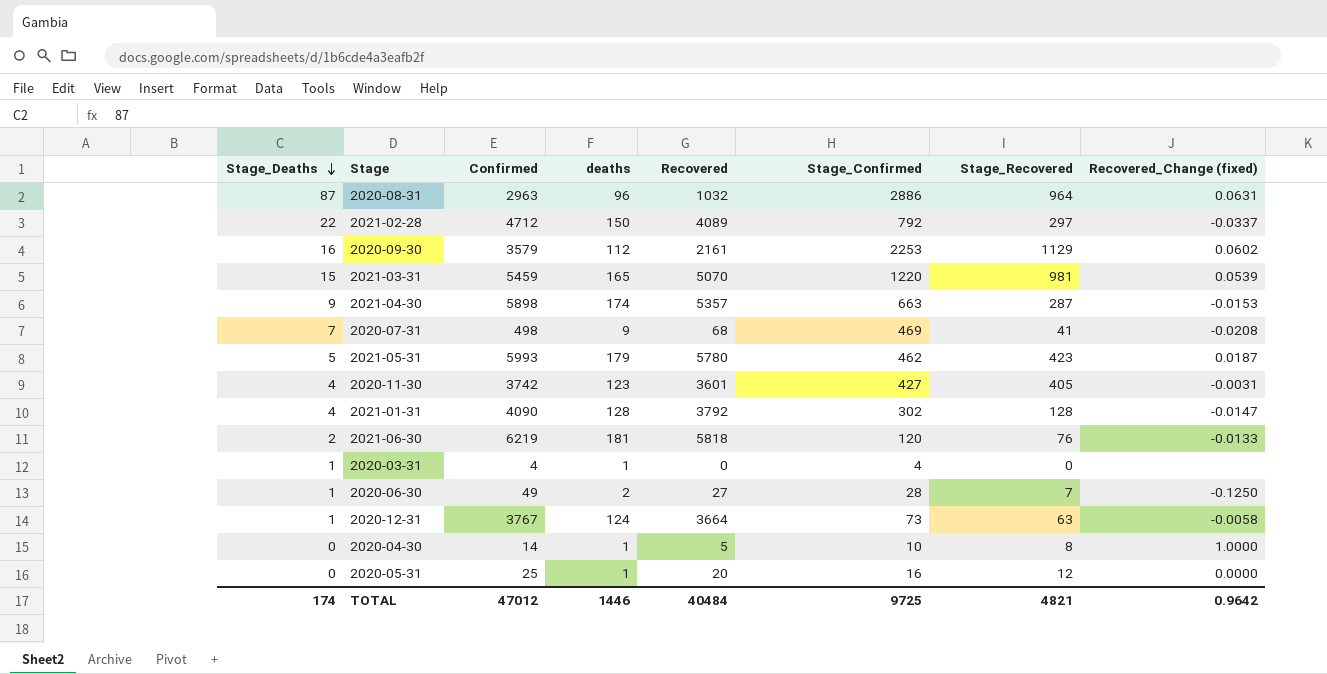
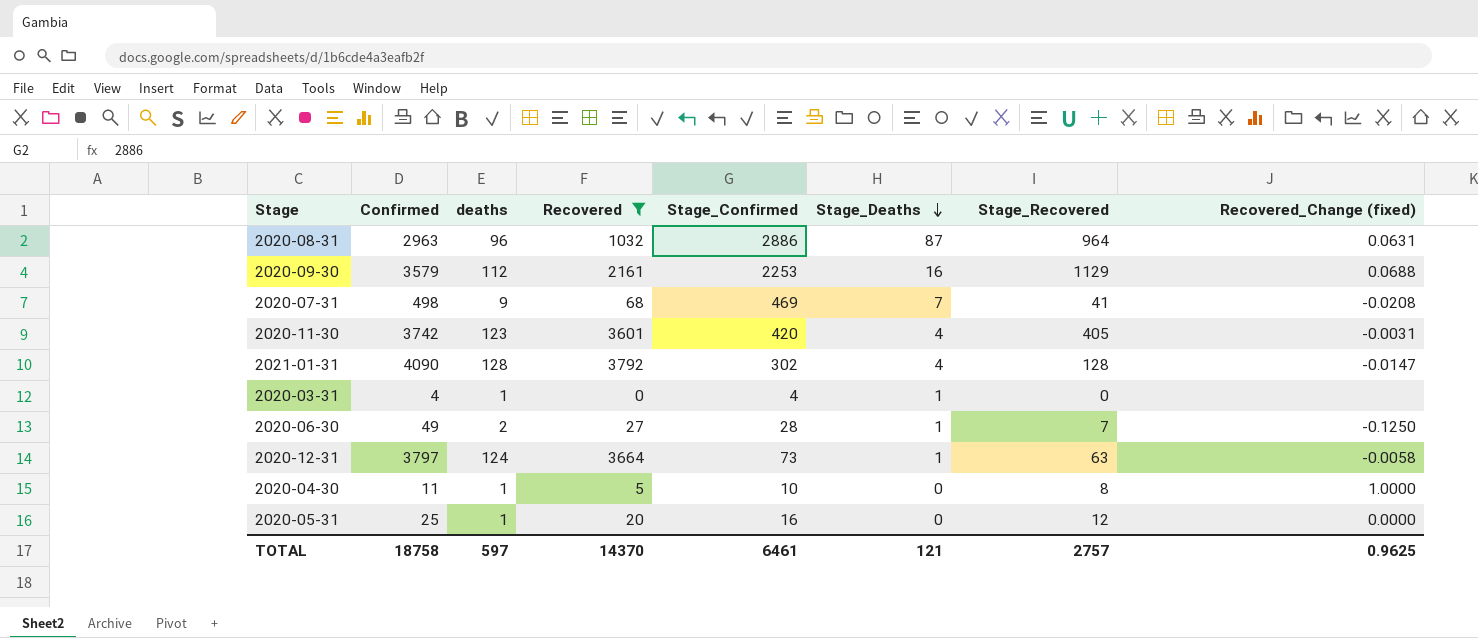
filter: none -> Recovered <= 3792
column Stage_Deaths | position: 1 -> 6
2020-09-30 | Recovered_Change (fixed): 0.0602 -> 0.0688
2020-11-30 | Stage_Confirmed: 427 -> 420
2020-12-31 | Confirmed: 3767 -> 3797
2020-04-30 | Confirmed: 14 -> 11
TOTAL | Confirmed: 47012 -> 18758
TOTAL | deaths: 1446 -> 597
TOTAL | Recovered: 40484 -> 14370
TOTAL | Stage_Confirmed: 9725 -> 6461
TOTAL | Stage_Deaths: 174 -> 121
TOTAL | Stage_Recovered: 4821 -> 2757
TOTAL | Recovered_Change (fixed): 0.9642 -> 0.9625

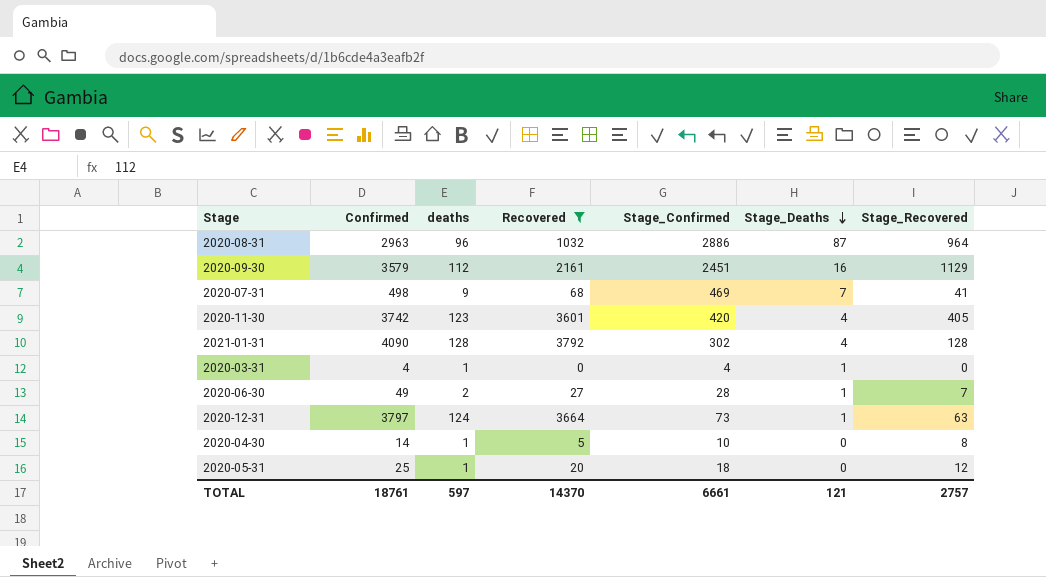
column Recovered_Change (fixed) | position: 8 -> none
2020-09-30 | Stage_Confirmed: 2253 -> 2451
2020-04-30 | Confirmed: 11 -> 14
2020-05-31 | Stage_Confirmed: 16 -> 18
TOTAL | Confirmed: 18758 -> 18761
TOTAL | Stage_Confirmed: 6461 -> 6661

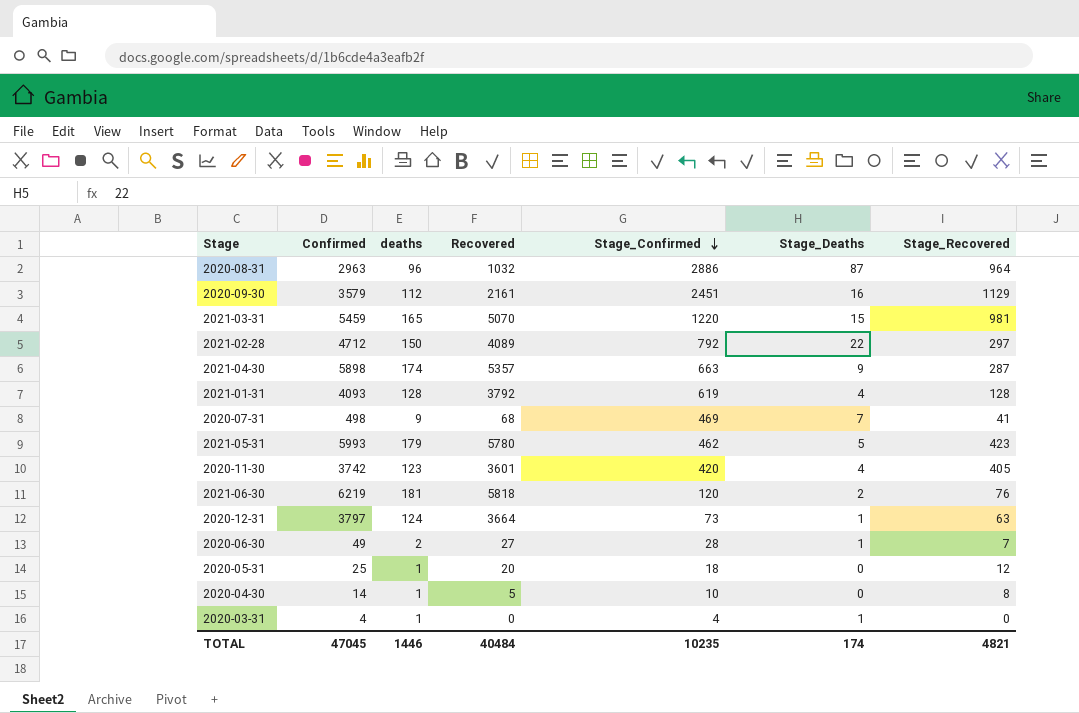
filter: Recovered <= 3792 -> none
row order: Stage_Deaths descending -> Stage_Confirmed descending
2021-01-31 | Confirmed: 4090 -> 4093
2021-01-31 | Stage_Confirmed: 302 -> 619
TOTAL | Confirmed: 18761 -> 47045
TOTAL | deaths: 597 -> 1446
TOTAL | Recovered: 14370 -> 40484
TOTAL | Stage_Confirmed: 6661 -> 10235
TOTAL | Stage_Deaths: 121 -> 174
TOTAL | Stage_Recovered: 2757 -> 4821

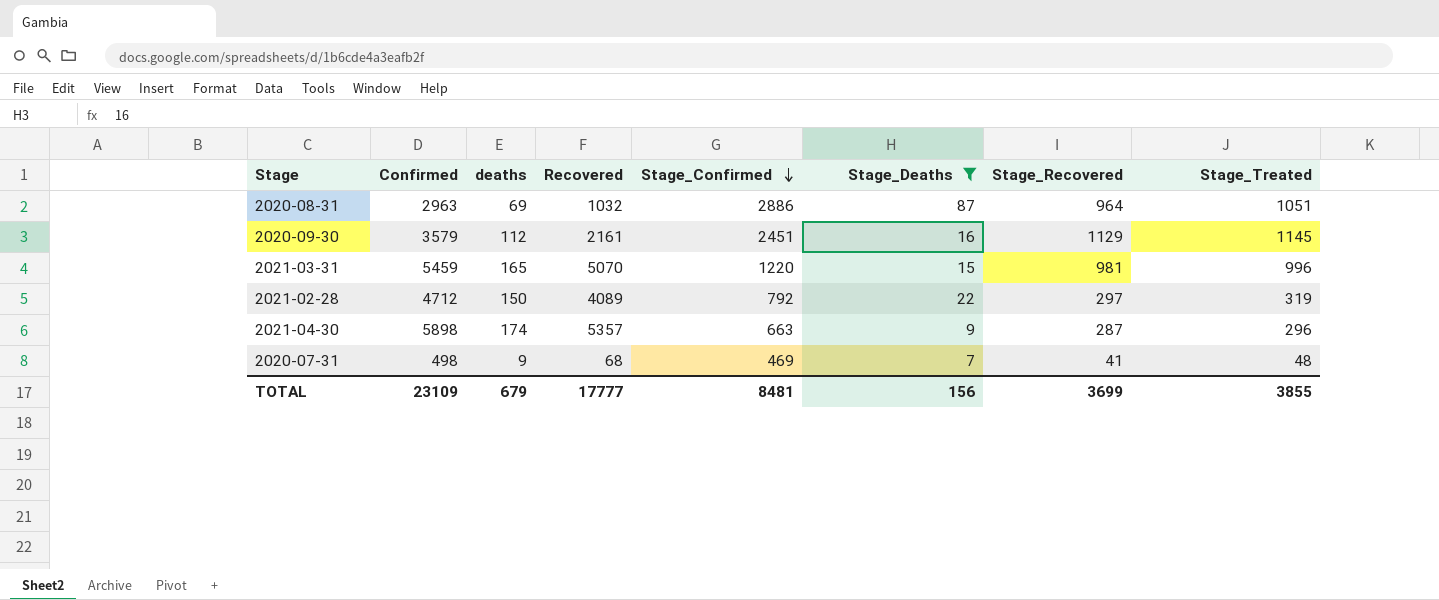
filter: none -> Stage_Deaths >= 7
column Stage_Treated | formula: none -> [Stage_Deaths] + [Stage_Recovered]
2020-08-31 | deaths: 96 -> 69
TOTAL | Confirmed: 47045 -> 23109
TOTAL | deaths: 1446 -> 679
TOTAL | Recovered: 40484 -> 17777
TOTAL | Stage_Confirmed: 10235 -> 8481
TOTAL | Stage_Deaths: 174 -> 156
TOTAL | Stage_Recovered: 4821 -> 3699

